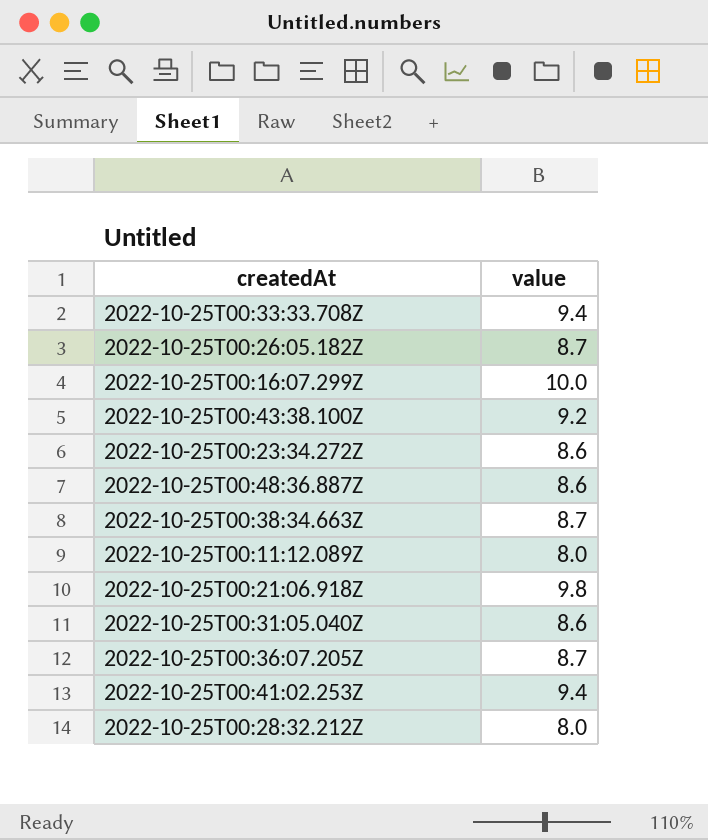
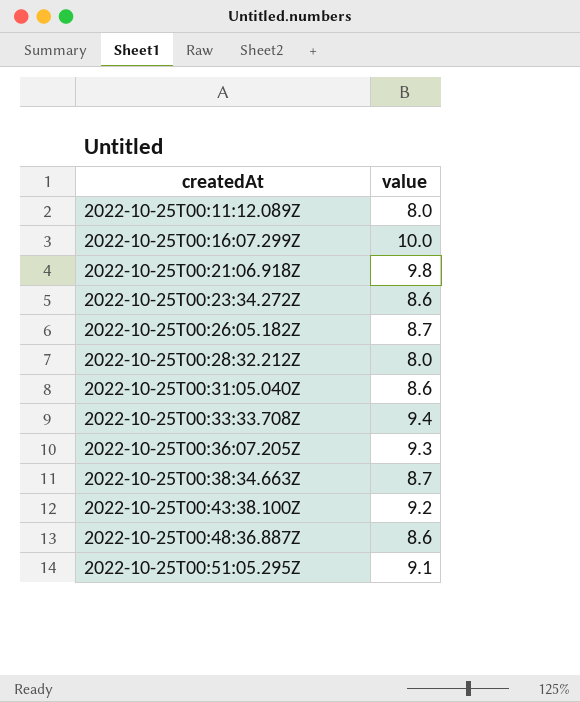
row order: none -> createdAt ascending
row 2022-10-25T00:41:02.253Z: 9.4 -> none
2022-10-25T00:36:07.205Z | value: 8.7 -> 9.3
row 2022-10-25T00:51:05.295Z: none -> 9.1

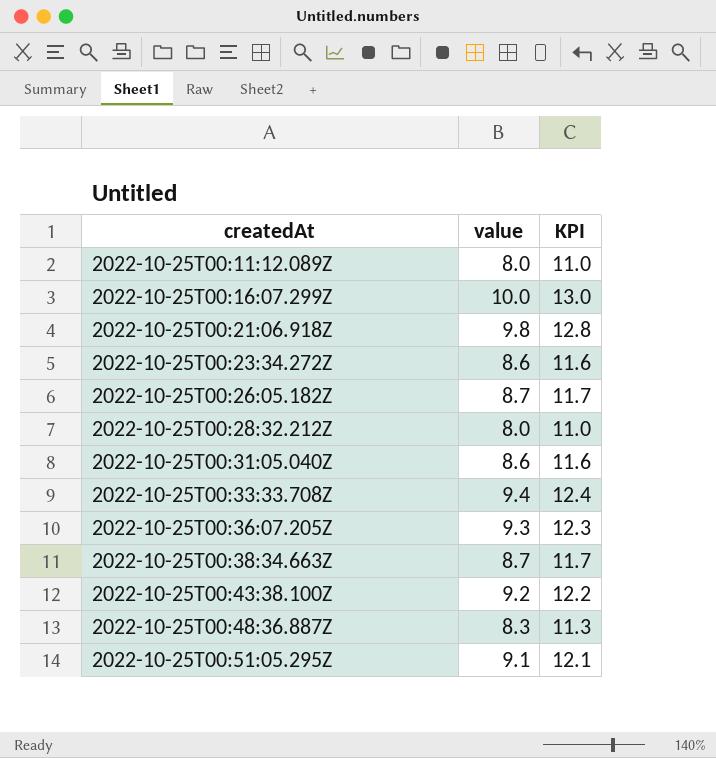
column KPI | formula: none -> [value] + 3
2022-10-25T00:48:36.887Z | value: 8.6 -> 8.3

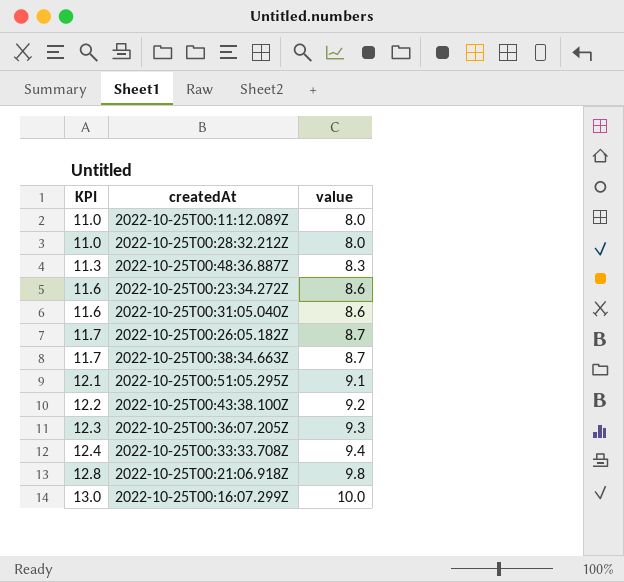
row order: createdAt ascending -> KPI ascending
column KPI | position: 3 -> 1

